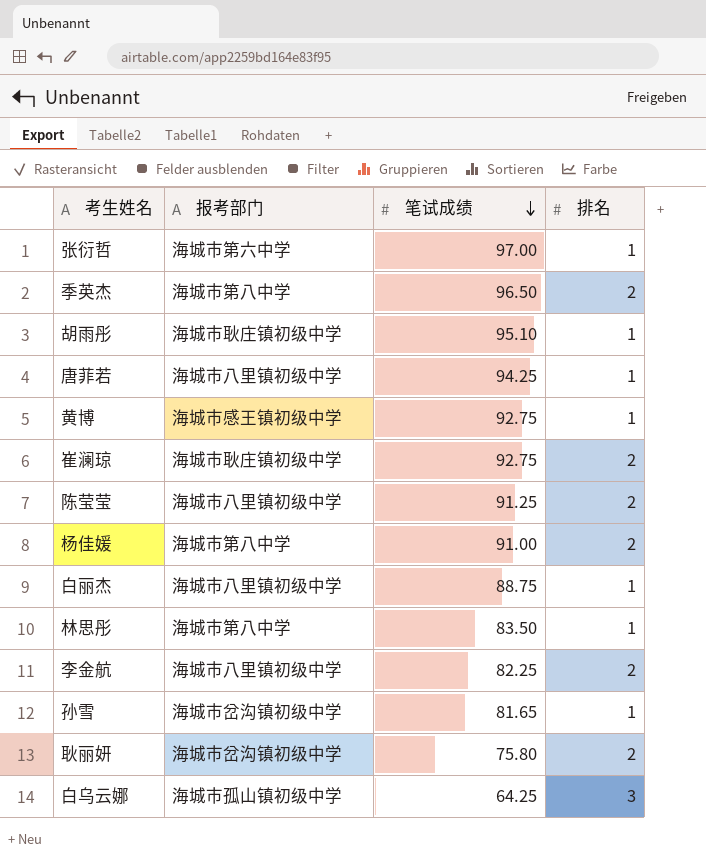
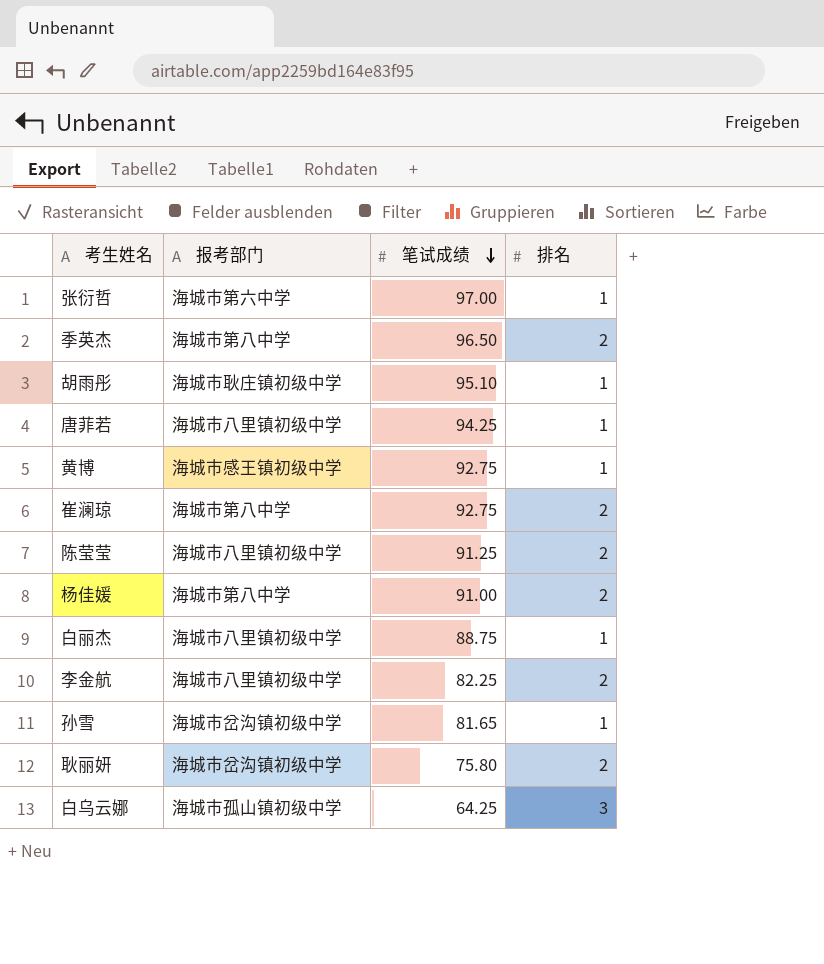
row 林思彤: 海城市第八中学 | 83.50 | 1 -> none
崔澜琼 | 报考部门: 海城市耿庄镇初级中学 -> 海城市第八中学

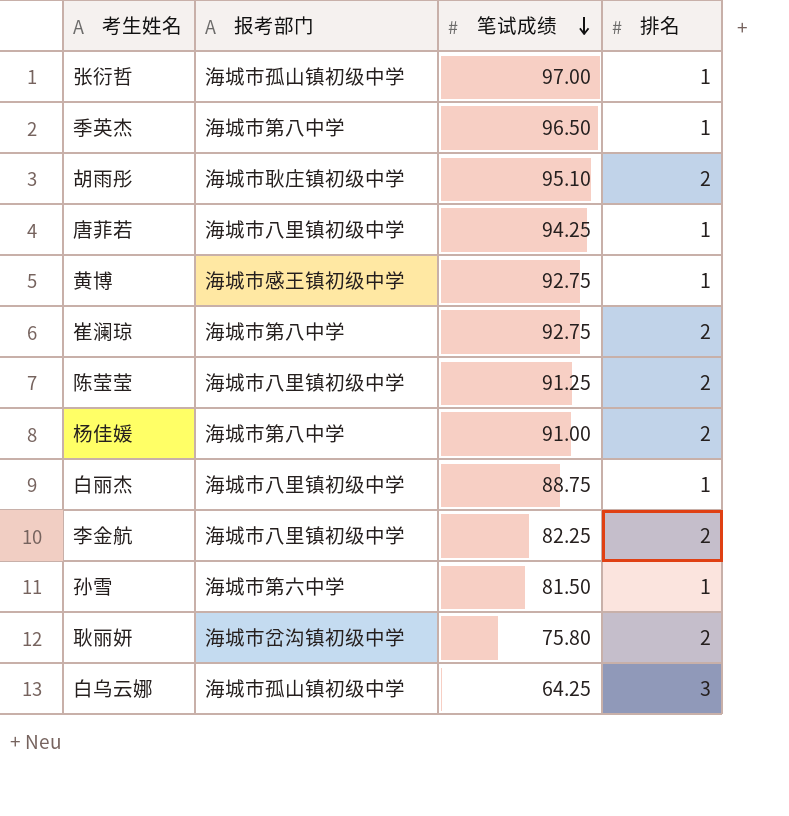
张衍哲 | 报考部门: 海城市第六中学 -> 海城市孤山镇初级中学
季英杰 | 排名: 2 -> 1
胡雨彤 | 排名: 1 -> 2
孙雪 | 报考部门: 海城市岔沟镇初级中学 -> 海城市第六中学
孙雪 | 笔试成绩: 81.65 -> 81.50

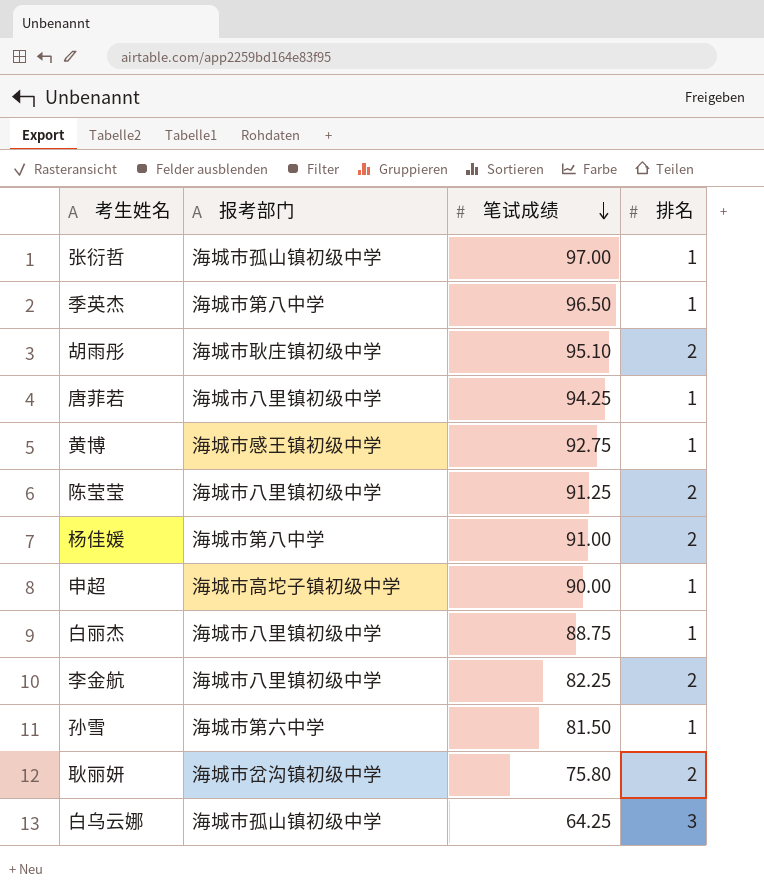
row 崔澜琼: 海城市第八中学 | 92.75 | 2 -> none
row 申超: none -> 海城市高坨子镇初级中学 | 90.00 | 1

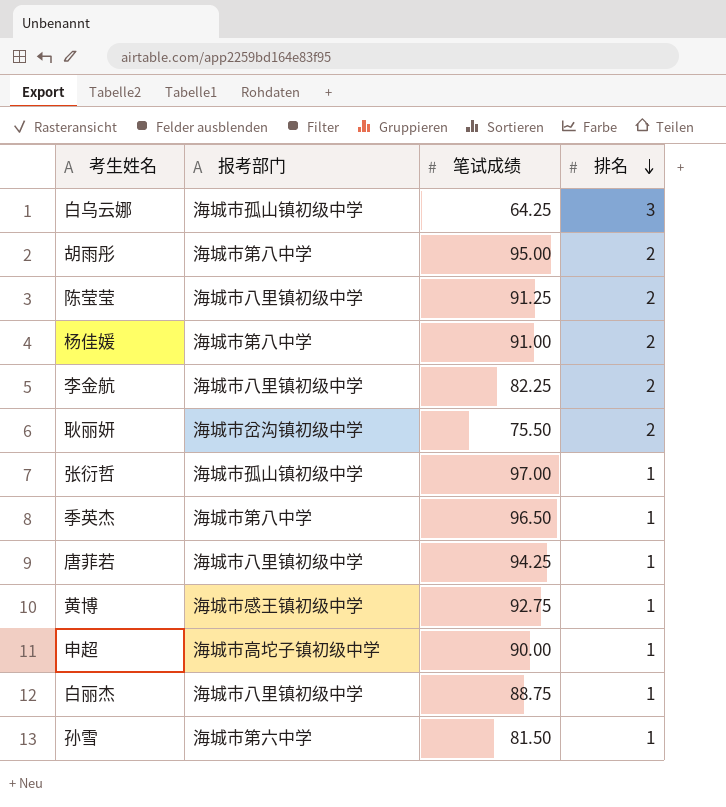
row order: 笔试成绩 descending -> 排名 descending
胡雨彤 | 报考部门: 海城市耿庄镇初级中学 -> 海城市第八中学
胡雨彤 | 笔试成绩: 95.10 -> 95.00
耿丽妍 | 笔试成绩: 75.80 -> 75.50

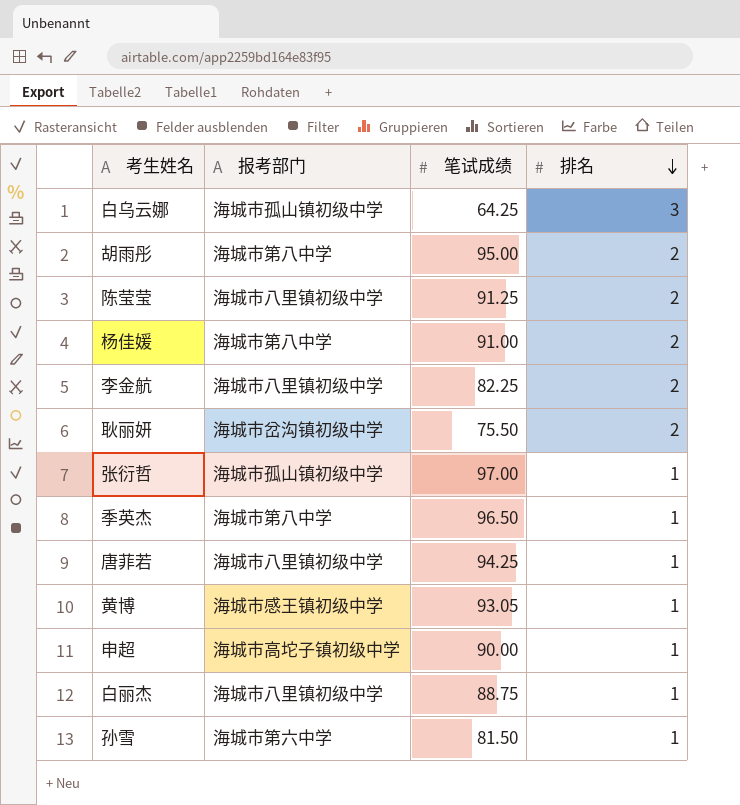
黄博 | 笔试成绩: 92.75 -> 93.05

